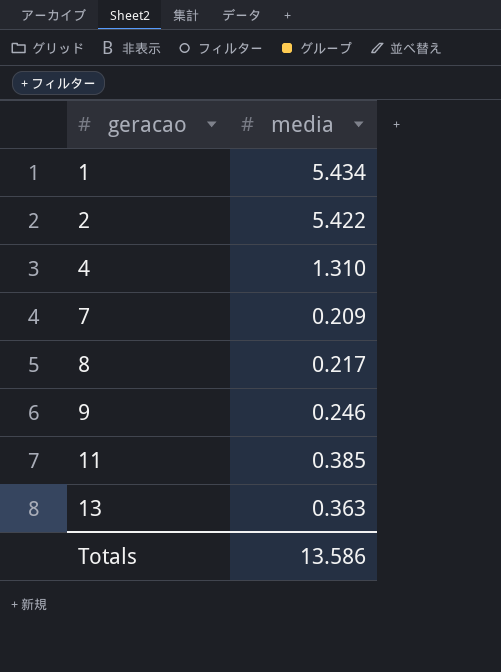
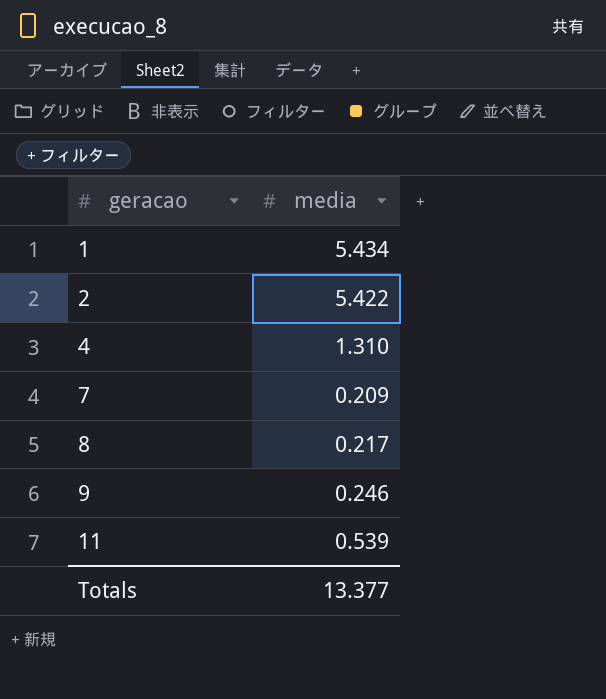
row 13: 0.363 -> none
11 | media: 0.385 -> 0.539
Totals | media: 13.586 -> 13.377

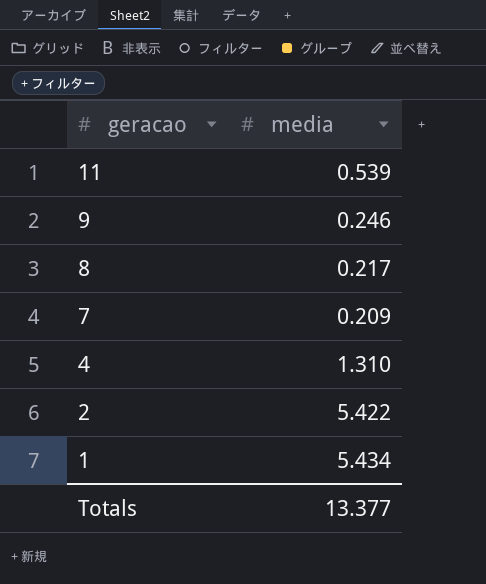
row order: geracao ascending -> geracao descending

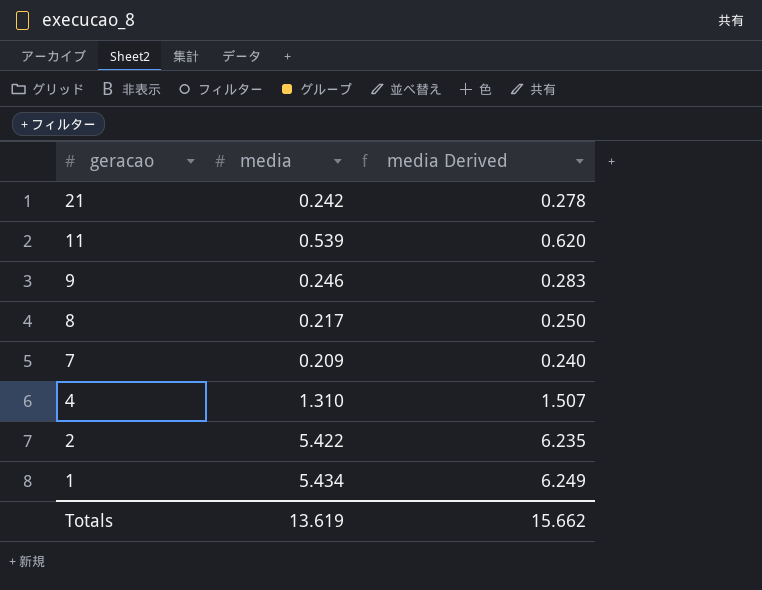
column media Derived | formula: none -> [media] * 1.15
row 21: none -> 0.242 | 0.278
Totals | media: 13.377 -> 13.619

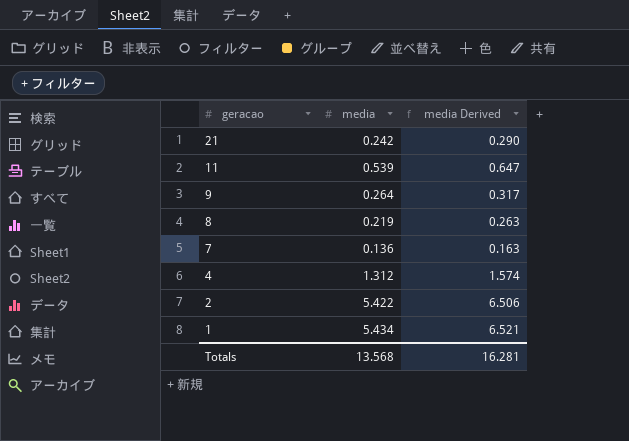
column media Derived | formula: [media] * 1.15 -> [media] * 1.2
9 | media: 0.246 -> 0.264
8 | media: 0.217 -> 0.219
7 | media: 0.209 -> 0.136
4 | media: 1.310 -> 1.312
Totals | media: 13.619 -> 13.568
Totals | media Derived: 15.662 -> 16.281

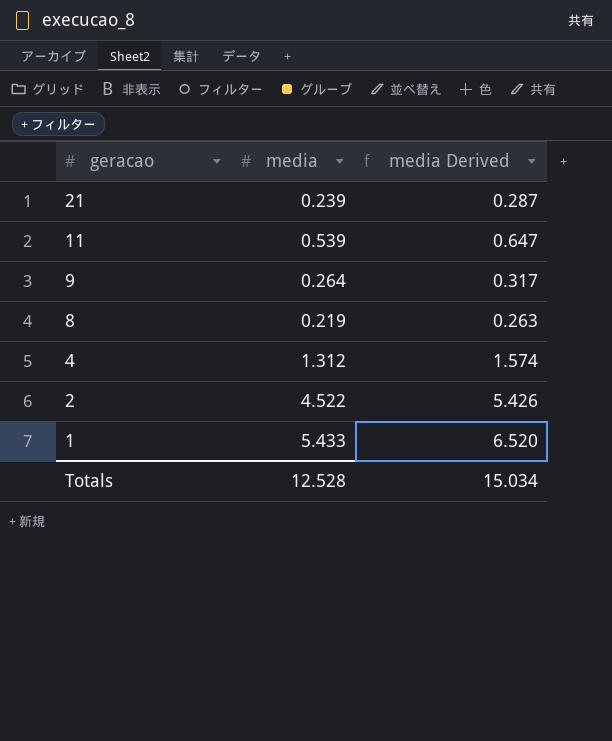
row 7: 0.136 | 0.163 -> none
21 | media: 0.242 -> 0.239
21 | media Derived: 0.290 -> 0.287
2 | media: 5.422 -> 4.522
2 | media Derived: 6.506 -> 5.426
1 | media: 5.434 -> 5.433
1 | media Derived: 6.521 -> 6.520
Totals | media: 13.568 -> 12.528
Totals | media Derived: 16.281 -> 15.034

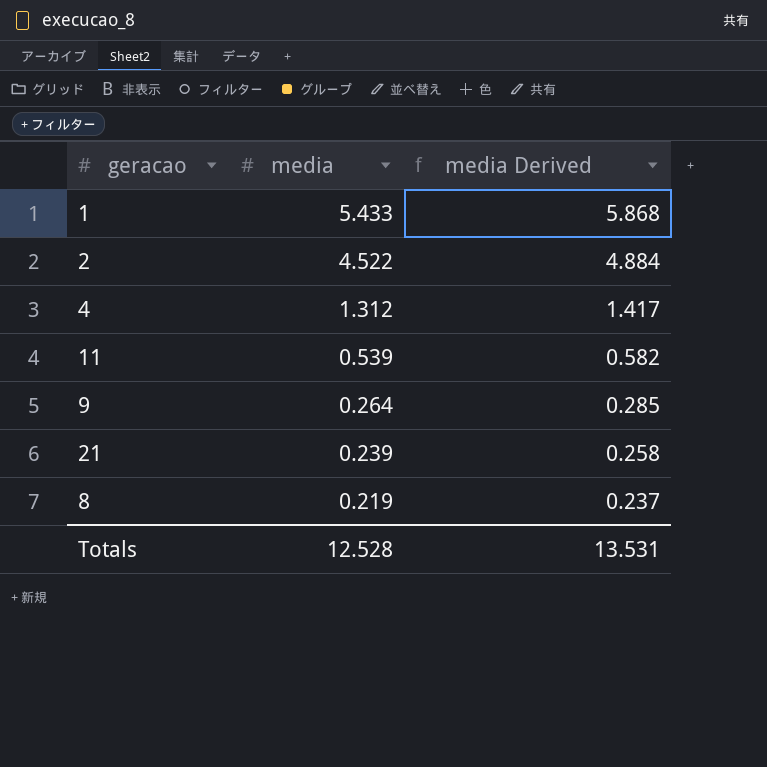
row order: geracao descending -> media descending
column media Derived | formula: [media] * 1.2 -> [media] * 1.08
Totals | media Derived: 15.034 -> 13.531

